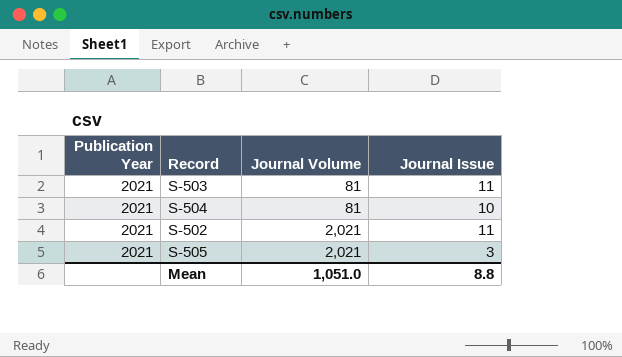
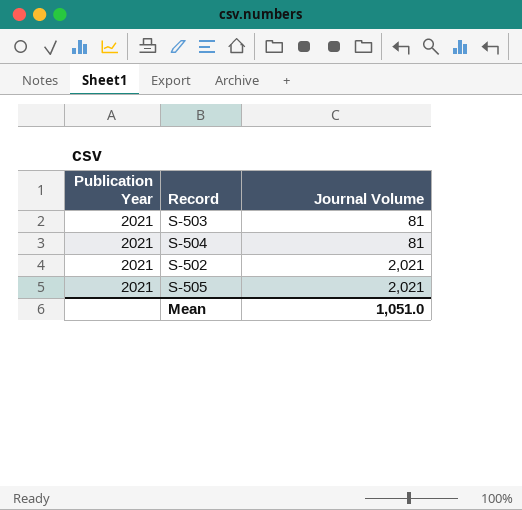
column Journal Issue | position: 4 -> none

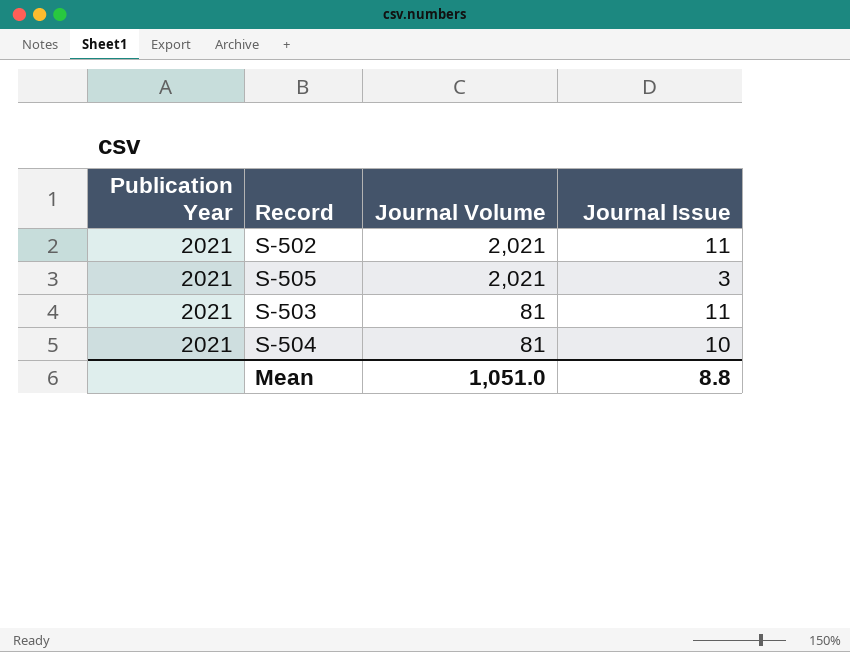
row order: Journal Volume ascending -> Journal Volume descending
column Journal Issue | position: none -> 4

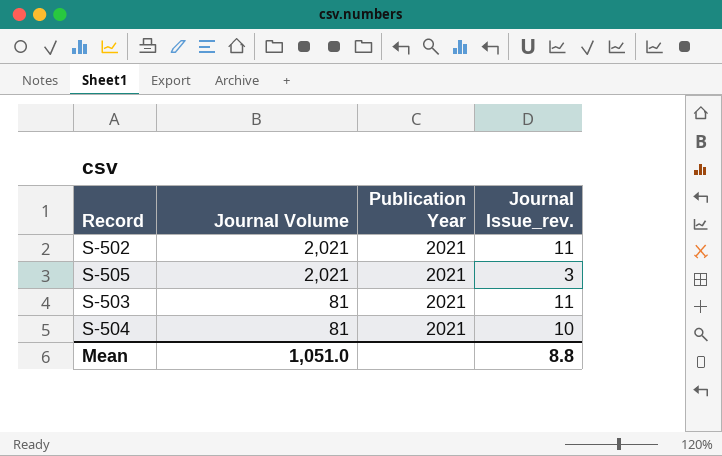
column Publication Year | position: 1 -> 3
column name: Journal Issue -> Journal Issue_rev.

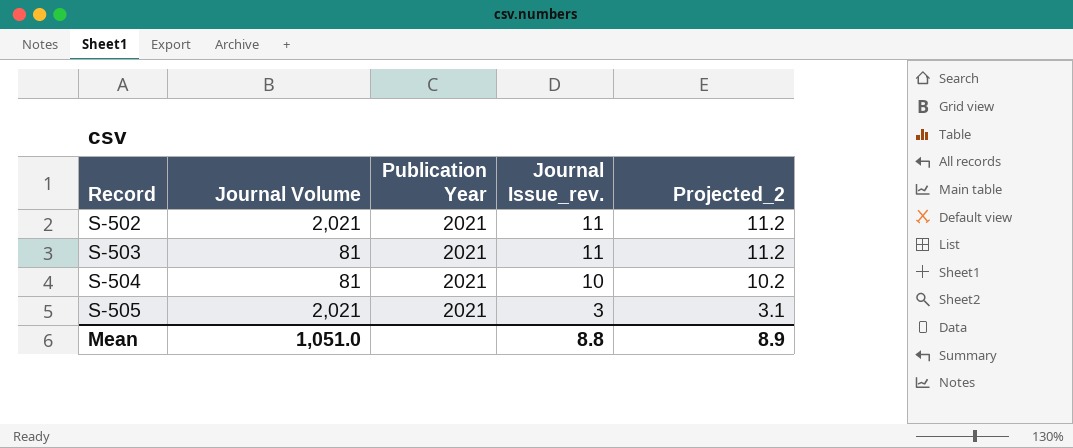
row order: Journal Volume descending -> Record ascending
column Projected_2 | formula: none -> [Journal Issue_rev.] * 1.02

